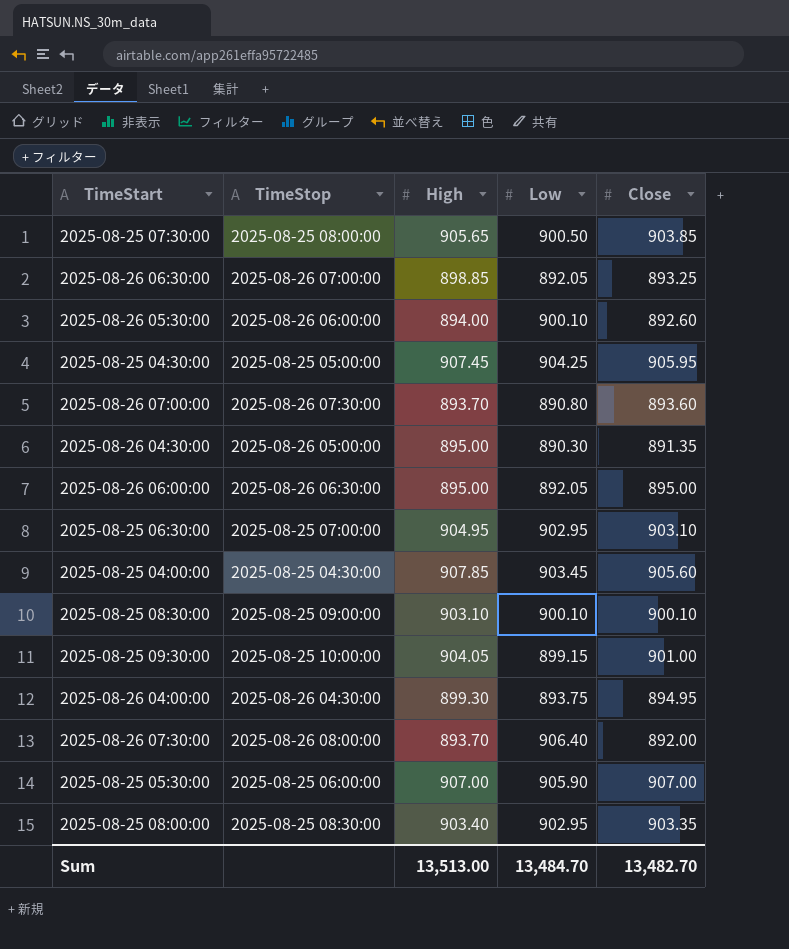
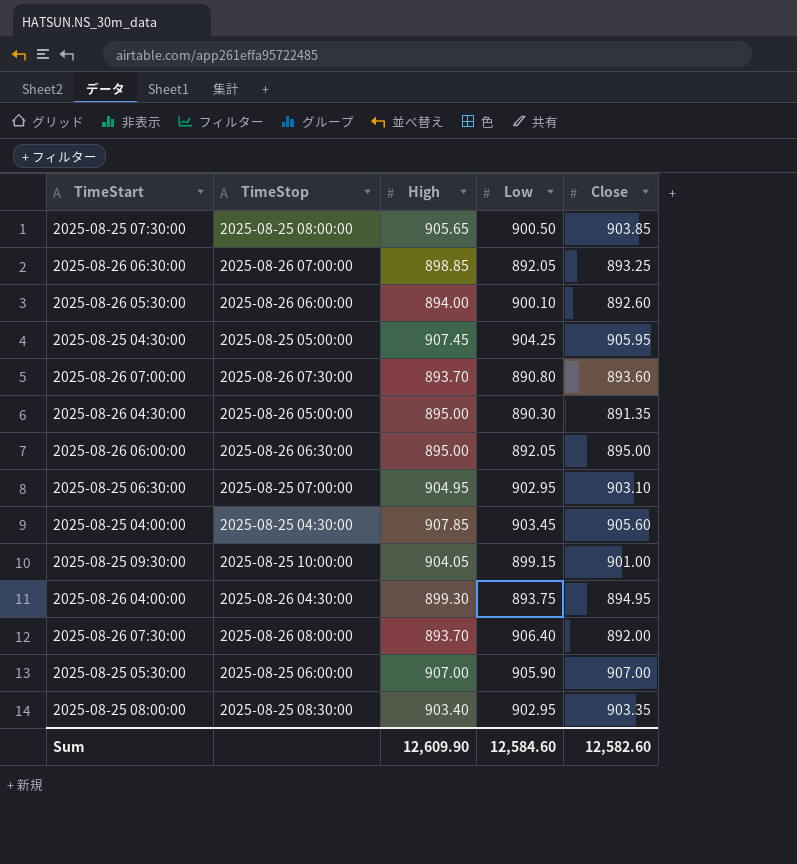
row 2025-08-25 08:30:00: 2025-08-25 09:00:00 | 903.10 | 900.10 | 900.10 -> none
Sum | High: 13,513.00 -> 12,609.90
Sum | Low: 13,484.70 -> 12,584.60
Sum | Close: 13,482.70 -> 12,582.60

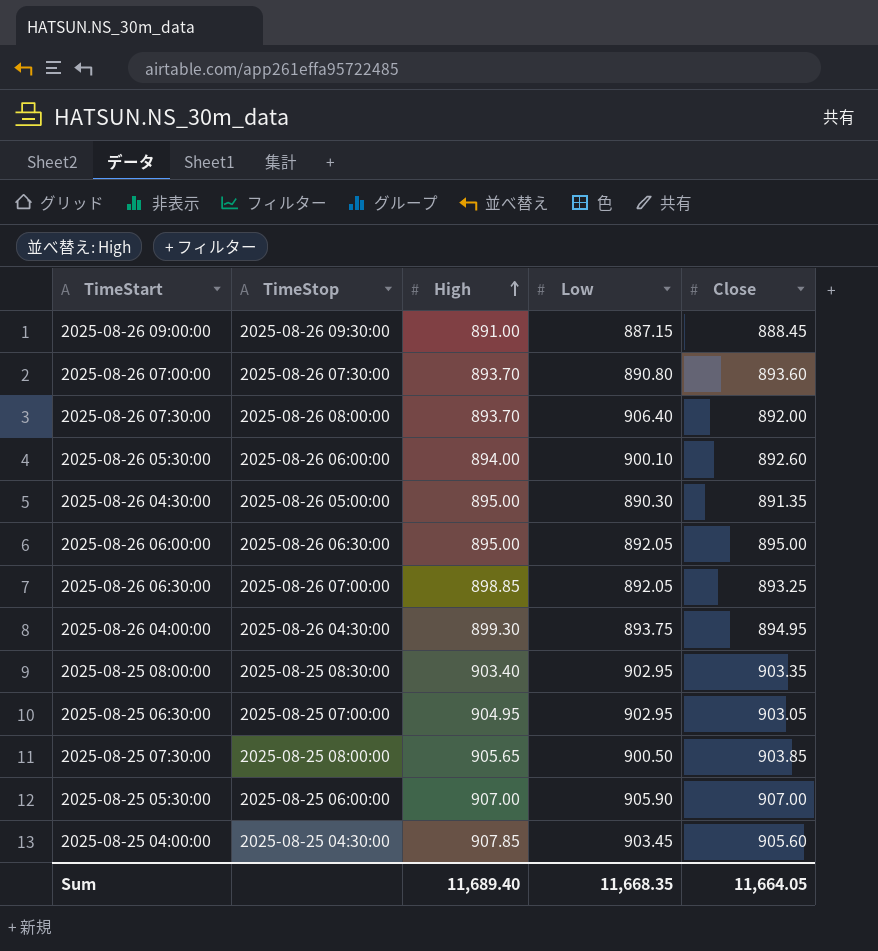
row order: none -> High ascending
row 2025-08-25 04:30:00: 2025-08-25 05:00:00 | 907.45 | 904.25 | 905.95 -> none
row 2025-08-25 09:30:00: 2025-08-25 10:00:00 | 904.05 | 899.15 | 901.00 -> none
row 2025-08-26 09:00:00: none -> 2025-08-26 09:30:00 | 891.00 | 887.15 | 888.45
2025-08-25 06:30:00 | Close: 903.10 -> 903.05
Sum | High: 12,609.90 -> 11,689.40
Sum | Low: 12,584.60 -> 11,668.35
Sum | Close: 12,582.60 -> 11,664.05

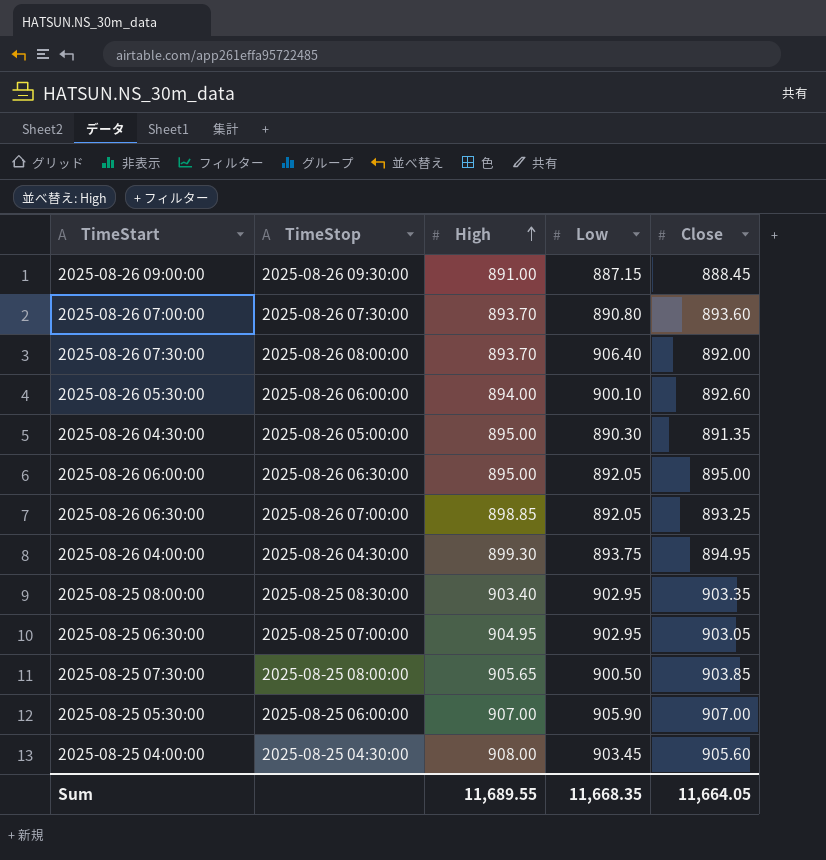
2025-08-25 04:00:00 | High: 907.85 -> 908.00
Sum | High: 11,689.40 -> 11,689.55

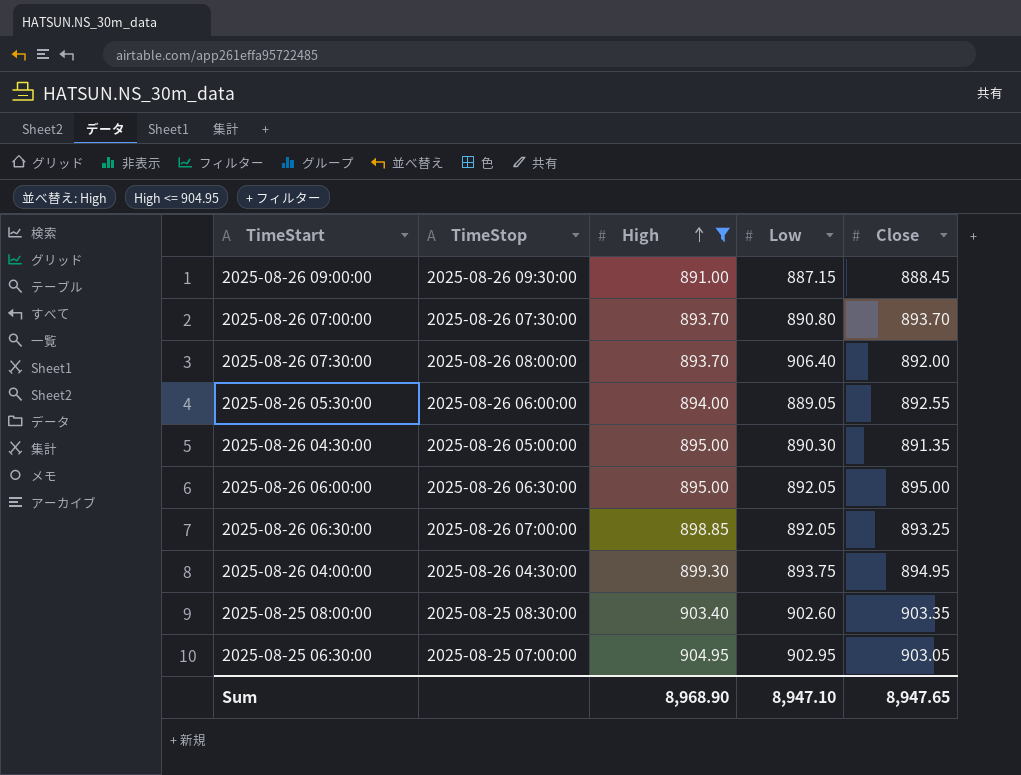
filter: none -> High <= 904.95
2025-08-26 07:00:00 | Close: 893.60 -> 893.70
2025-08-26 05:30:00 | Low: 900.10 -> 889.05
2025-08-26 05:30:00 | Close: 892.60 -> 892.55
2025-08-25 08:00:00 | Low: 902.95 -> 902.60
Sum | High: 11,689.55 -> 8,968.90
Sum | Low: 11,668.35 -> 8,947.10
Sum | Close: 11,664.05 -> 8,947.65

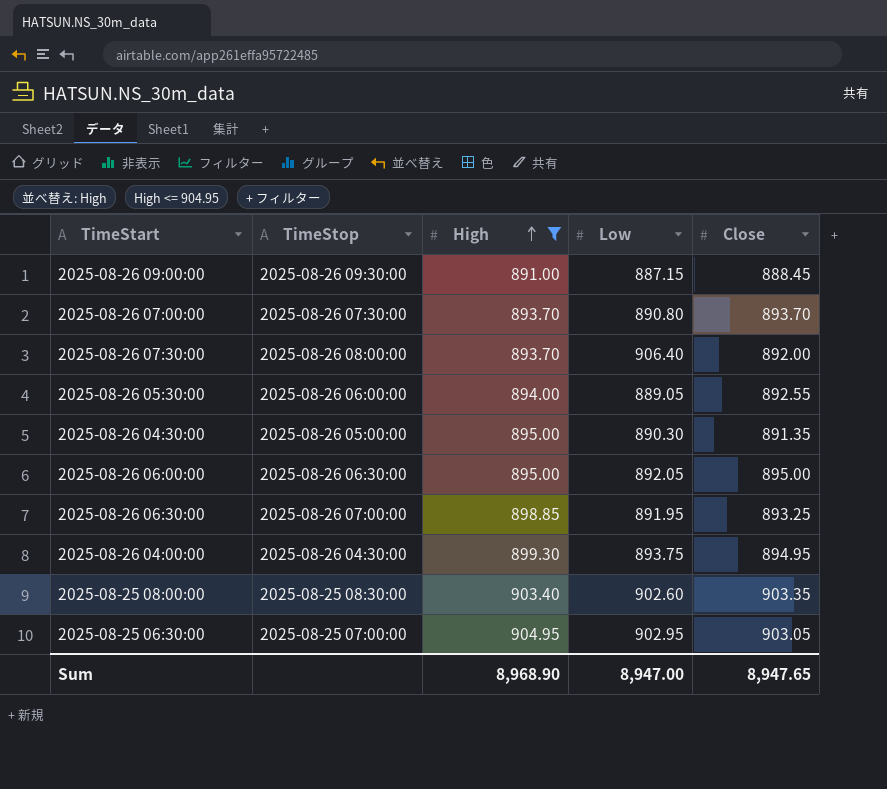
2025-08-26 06:30:00 | Low: 892.05 -> 891.95
Sum | Low: 8,947.10 -> 8,947.00

